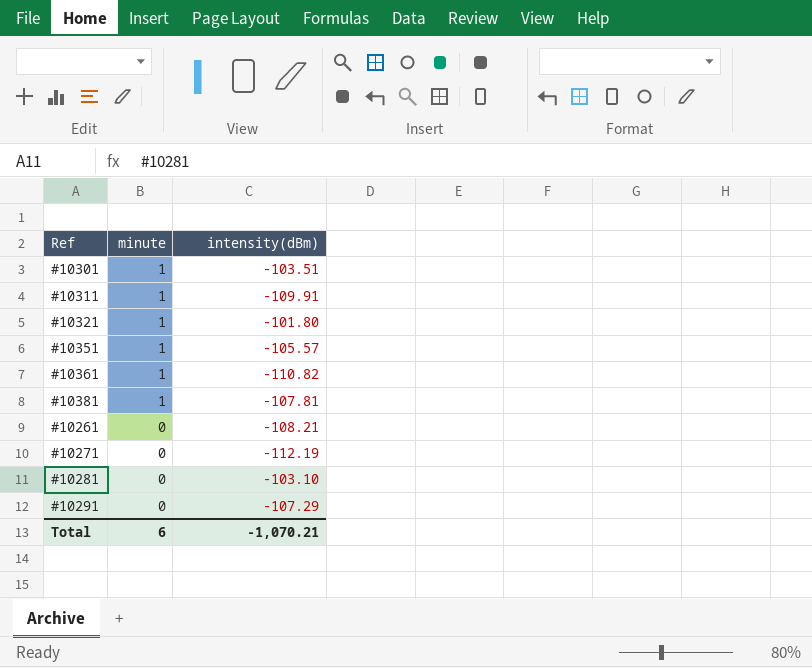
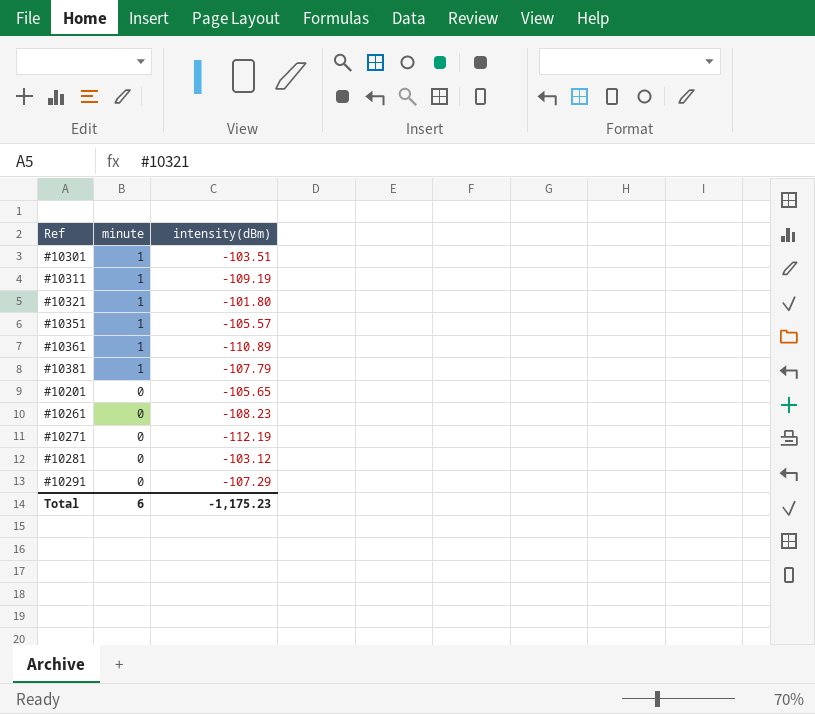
#10311 | intensity(dBm): -109.91 -> -109.19
#10361 | intensity(dBm): -110.82 -> -110.89
#10381 | intensity(dBm): -107.81 -> -107.79
row #10201: none -> 0 | -105.65
#10261 | intensity(dBm): -108.21 -> -108.23
#10281 | intensity(dBm): -103.10 -> -103.12
Total | intensity(dBm): -1,070.21 -> -1,175.23

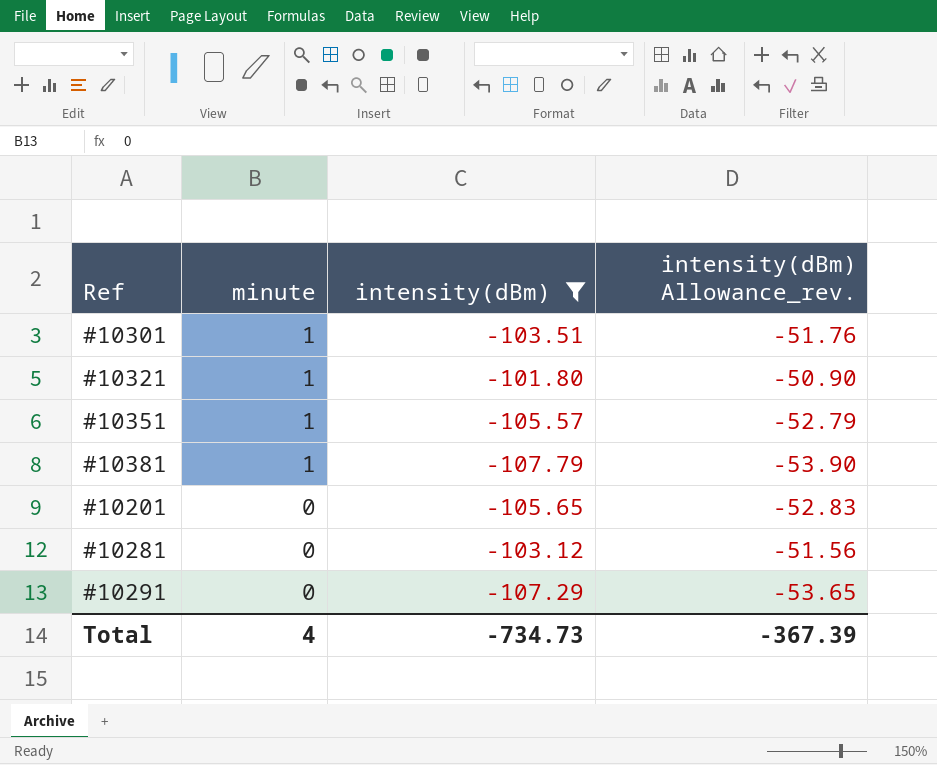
filter: none -> intensity(dBm) >= -107.79
column intensity(dBm) Allowance_rev. | formula: none -> [intensity(dBm)] * 0.5
Total | minute: 6 -> 4
Total | intensity(dBm): -1,175.23 -> -734.73

